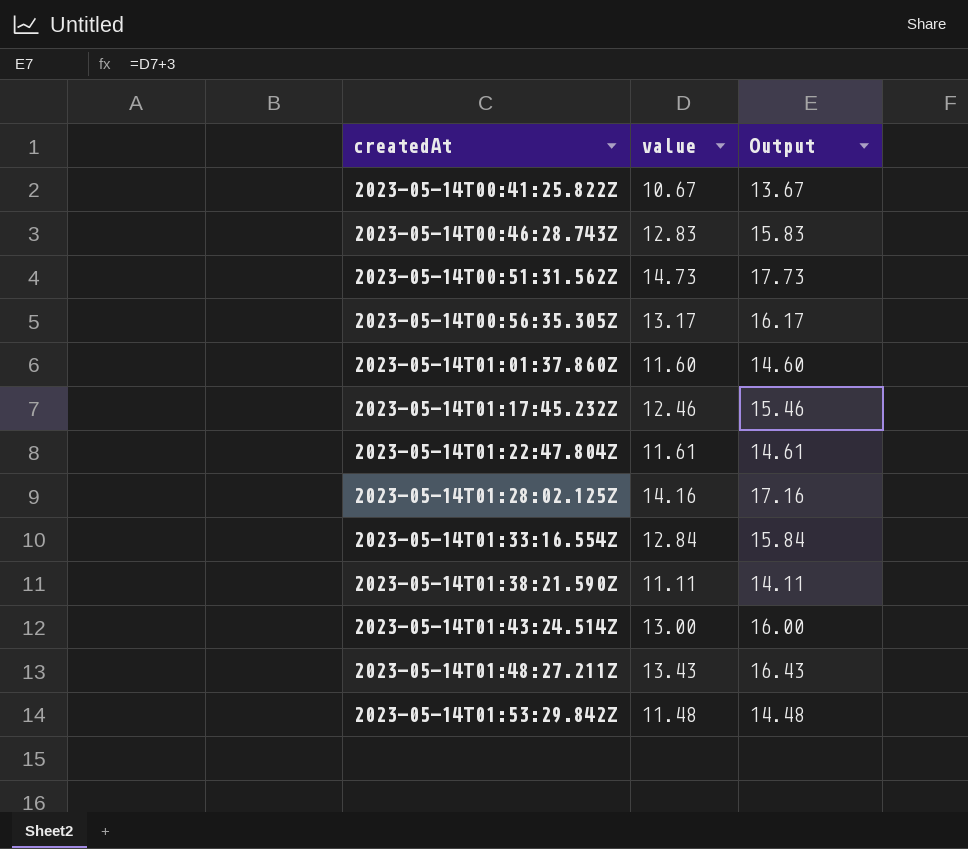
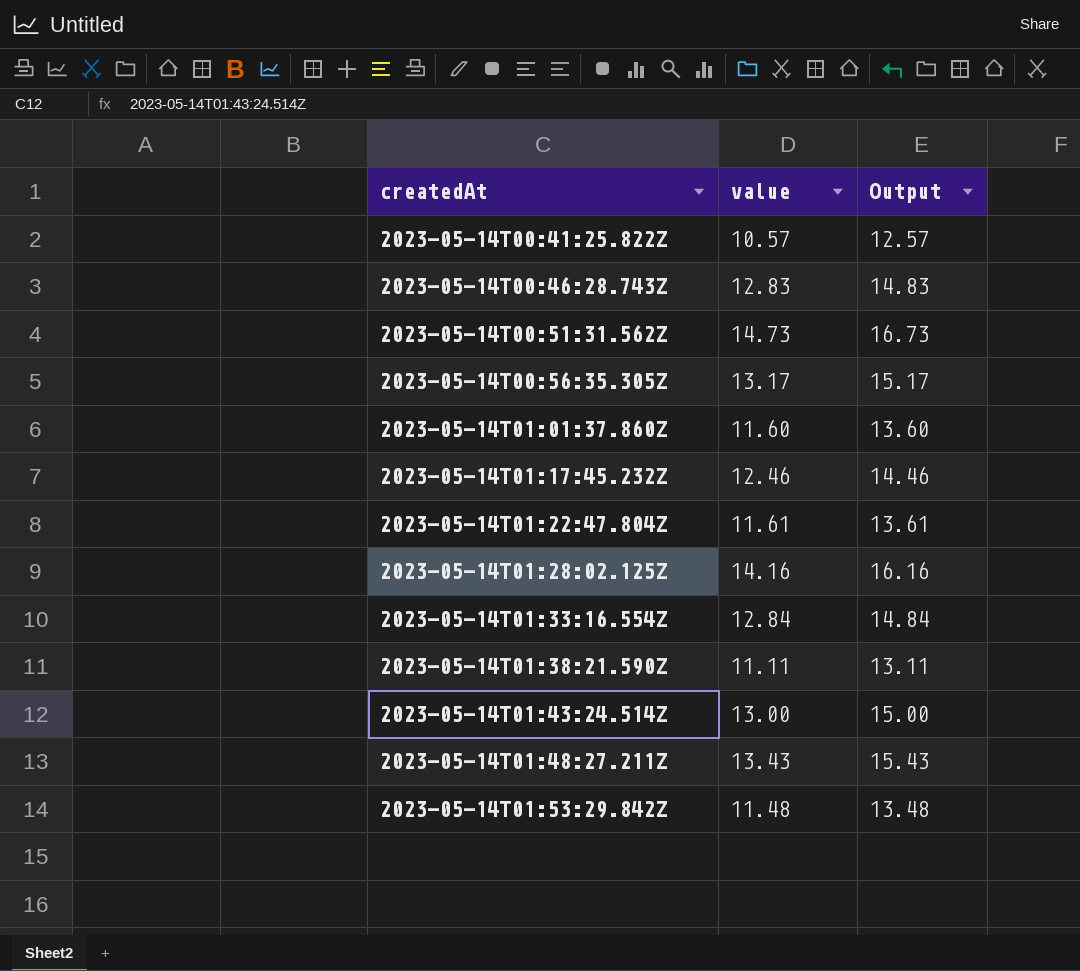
column Output | formula: [value] + 3 -> [value] + 2
2023-05-14T00:41:25.822Z | value: 10.67 -> 10.57

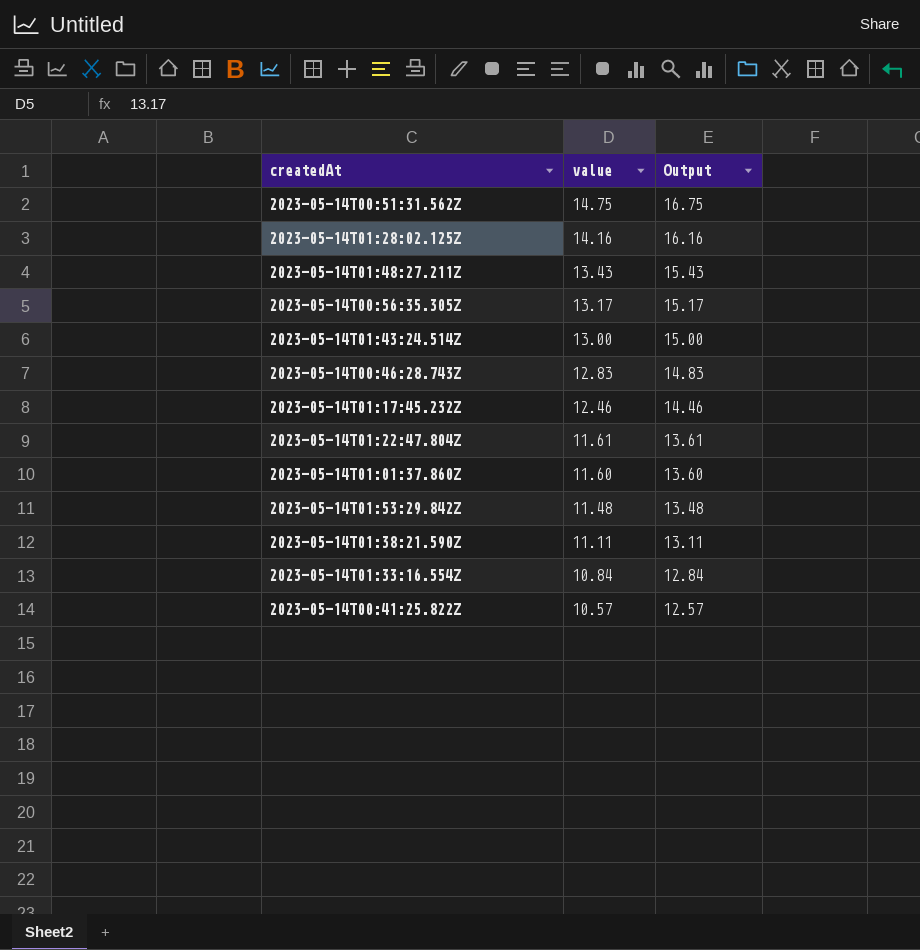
row order: createdAt ascending -> value descending
2023-05-14T00:51:31.562Z | value: 14.73 -> 14.75
2023-05-14T00:51:31.562Z | Output: 16.73 -> 16.75
2023-05-14T01:33:16.554Z | value: 12.84 -> 10.84
2023-05-14T01:33:16.554Z | Output: 14.84 -> 12.84

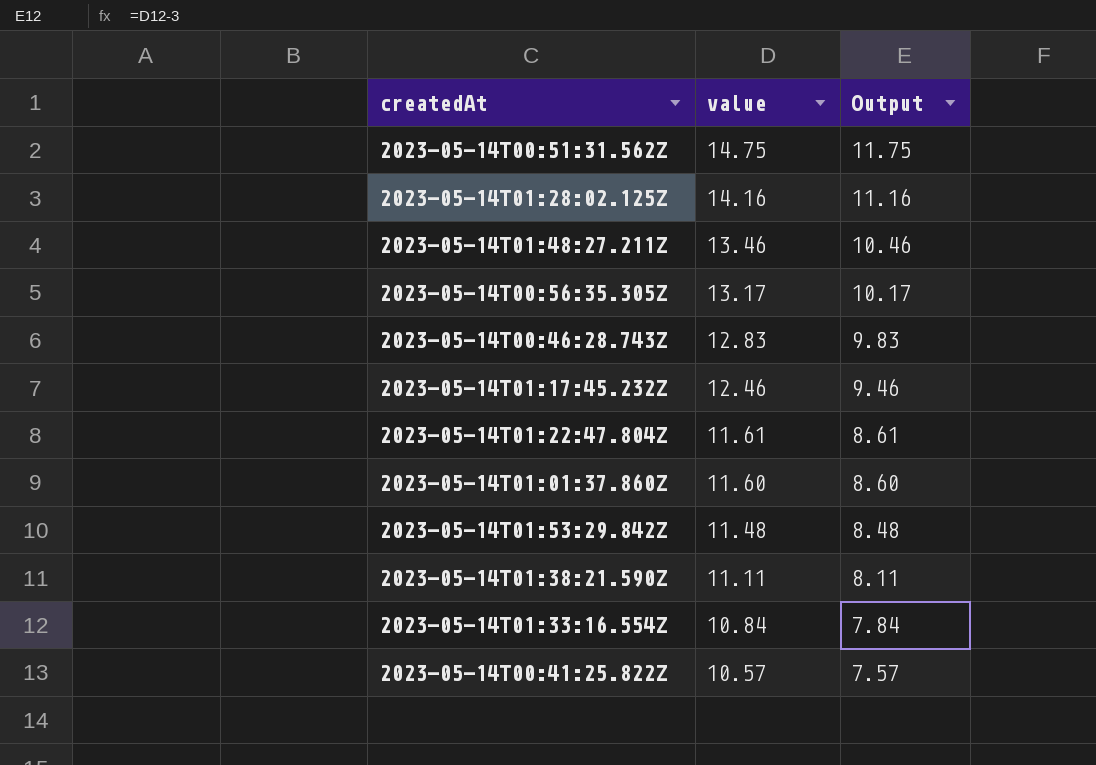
column Output | formula: [value] + 2 -> [value] - 3
row 2023-05-14T01:43:24.514Z: 13.00 | 15.00 -> none
2023-05-14T01:48:27.211Z | value: 13.43 -> 13.46

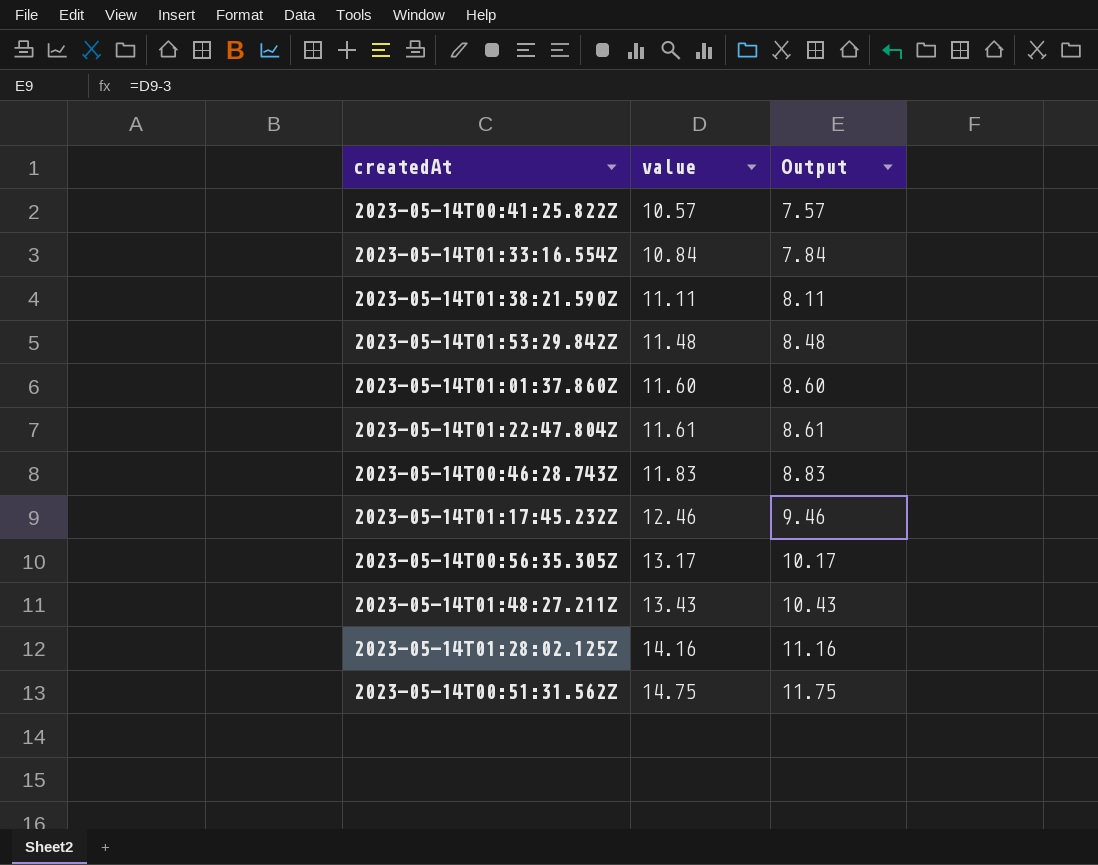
row order: value descending -> value ascending
2023-05-14T00:46:28.743Z | value: 12.83 -> 11.83
2023-05-14T00:46:28.743Z | Output: 9.83 -> 8.83
2023-05-14T01:48:27.211Z | value: 13.46 -> 13.43
2023-05-14T01:48:27.211Z | Output: 10.46 -> 10.43

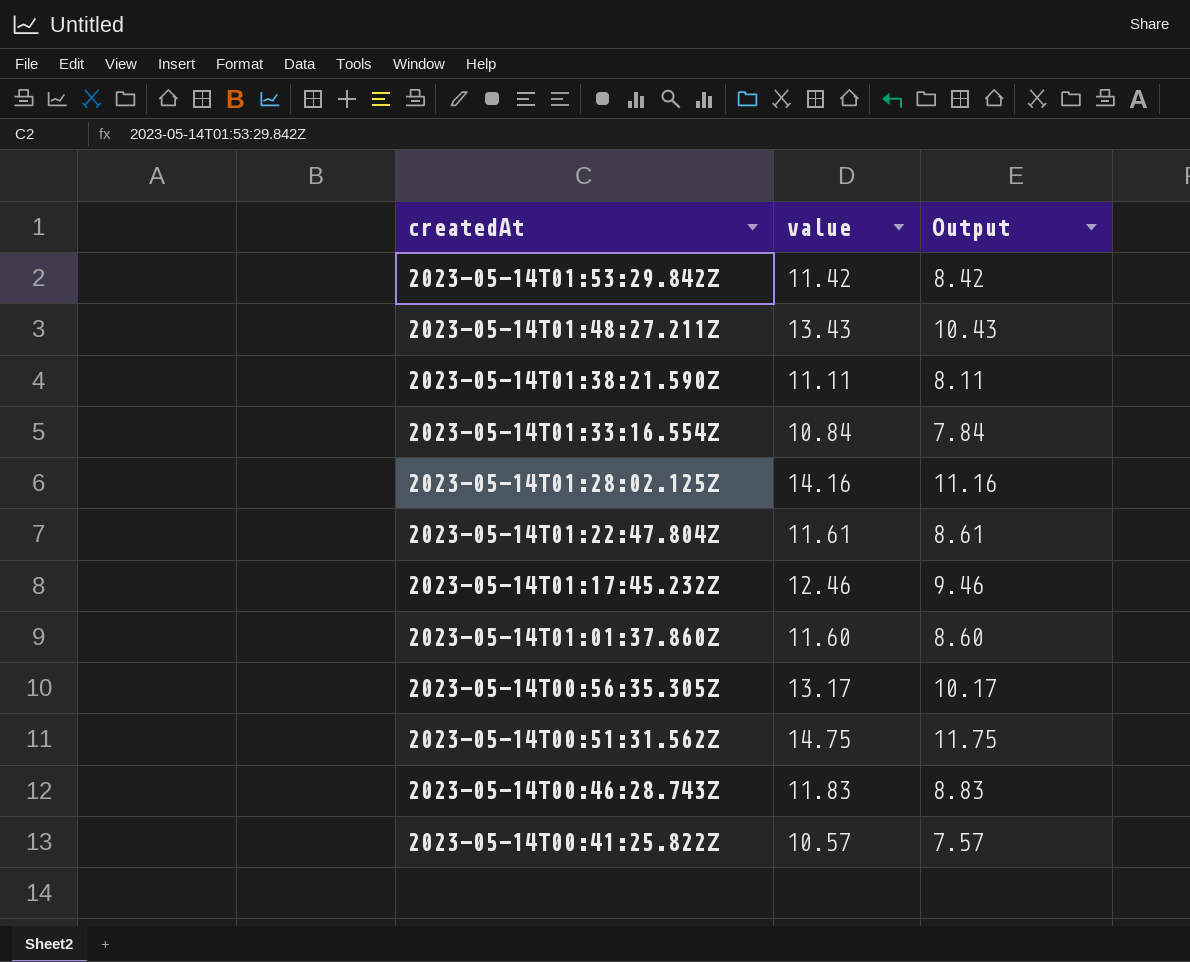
row order: value ascending -> createdAt descending
2023-05-14T01:53:29.842Z | value: 11.48 -> 11.42
2023-05-14T01:53:29.842Z | Output: 8.48 -> 8.42

